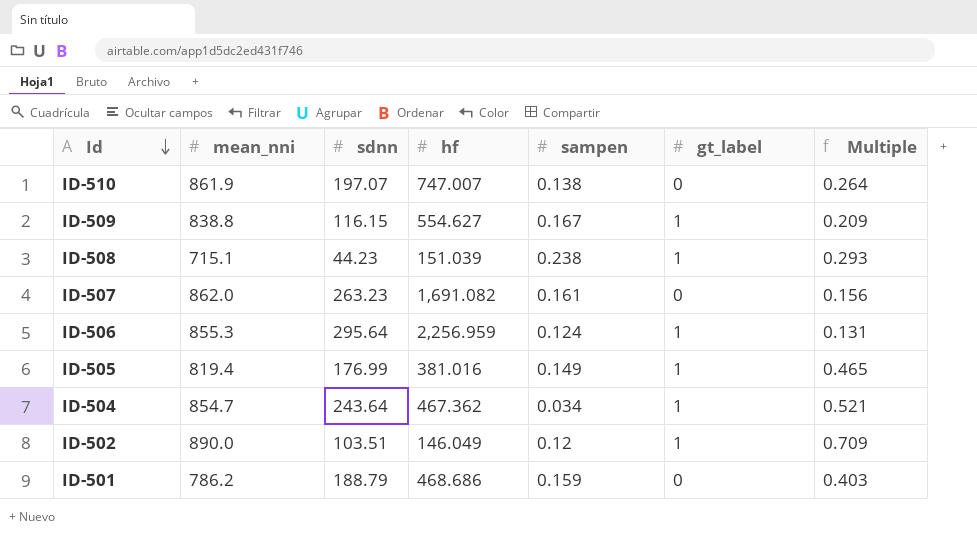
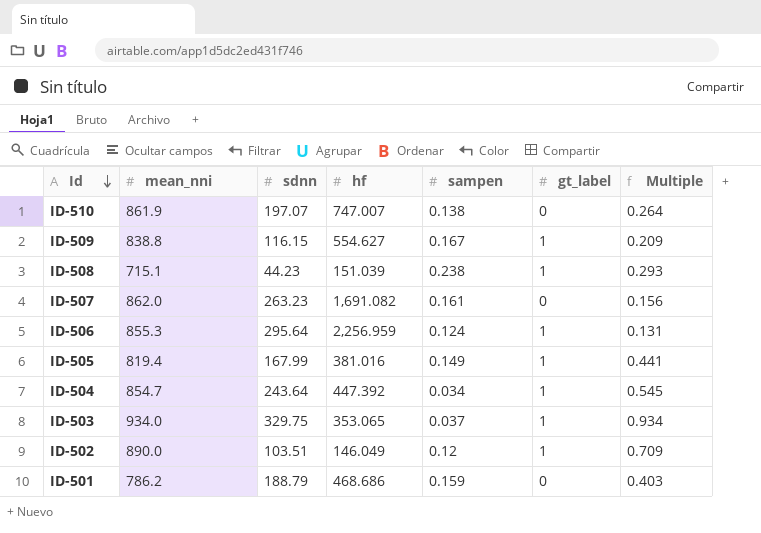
ID-505 | sdnn: 176.99 -> 167.99
ID-505 | Multiple: 0.465 -> 0.441
ID-504 | hf: 467.362 -> 447.392
ID-504 | Multiple: 0.521 -> 0.545
row ID-503: none -> 934.0 | 329.75 | 353.065 | 0.037 | 1 | 0.934

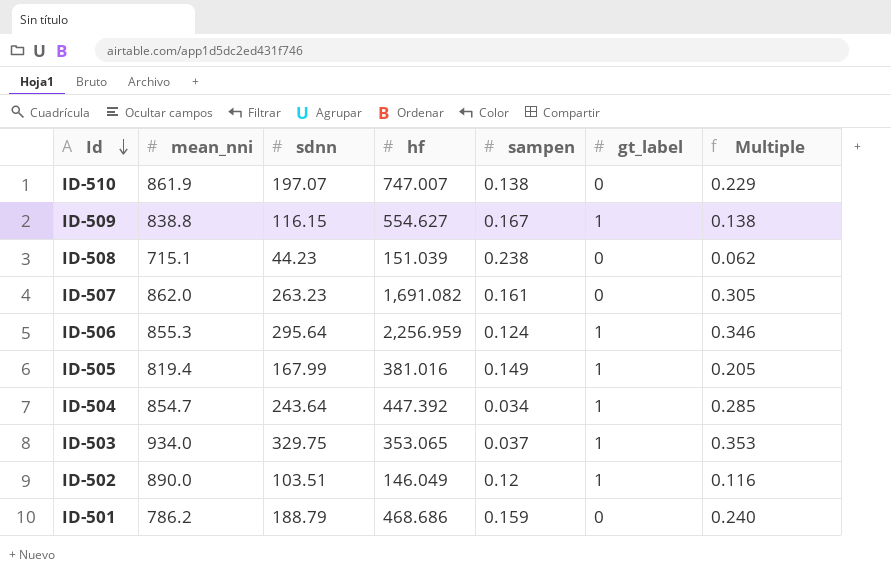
column Multiple | formula: [sdnn] / [hf] -> [sdnn] / [mean_nni]
ID-508 | gt_label: 1 -> 0

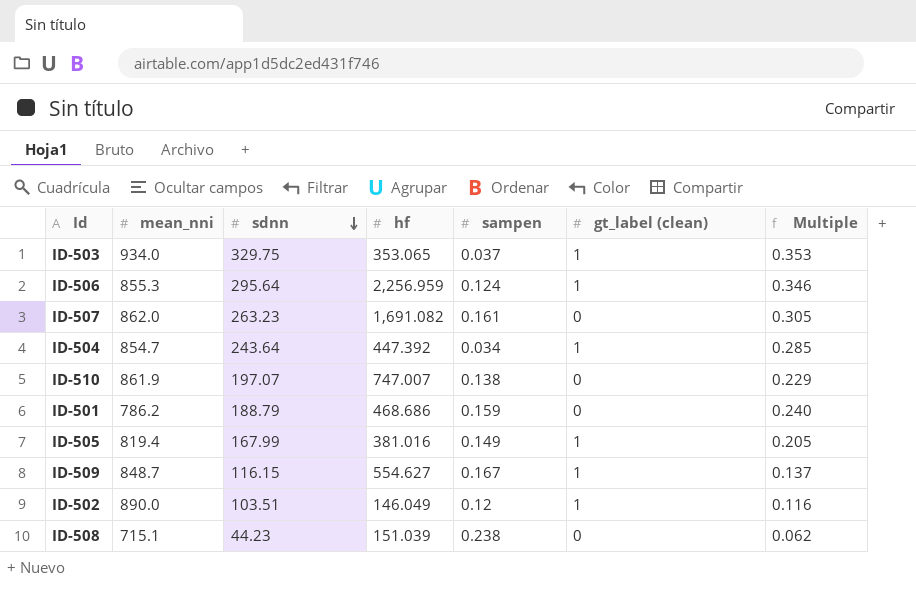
row order: Id descending -> sdnn descending
column name: gt_label -> gt_label (clean)
ID-509 | mean_nni: 838.8 -> 848.7
ID-509 | Multiple: 0.138 -> 0.137

